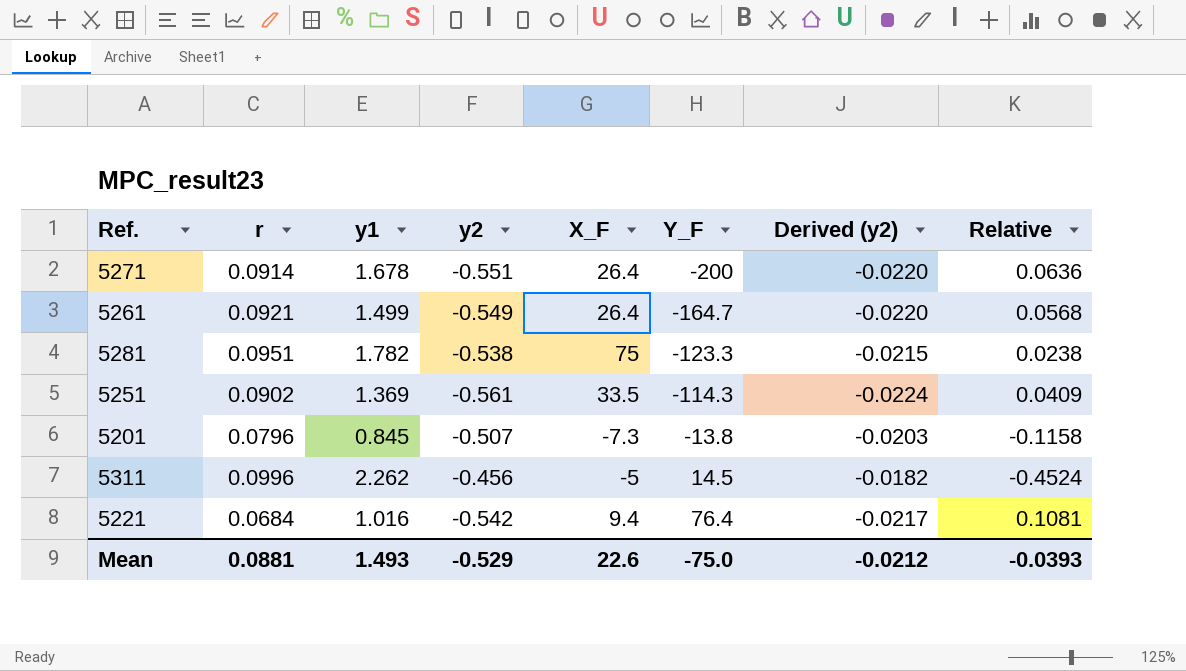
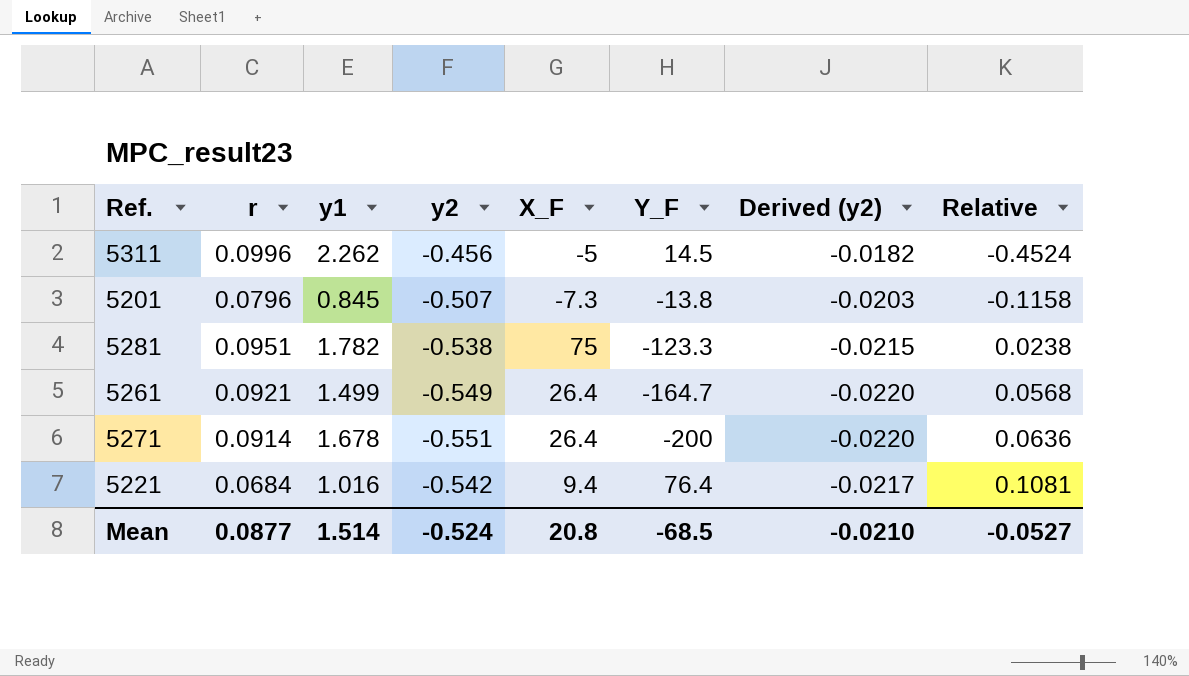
row order: Y_F ascending -> Relative ascending
row 5251: 0.0902 | 1.369 | -0.561 | 33.5 | -114.3 | -0.0224 | 0.0409 -> none
Mean | r: 0.0881 -> 0.0877
Mean | y1: 1.493 -> 1.514
Mean | y2: -0.529 -> -0.524
Mean | X_F: 22.6 -> 20.8
Mean | Y_F: -75.0 -> -68.5
Mean | Derived (y2): -0.0212 -> -0.0210
Mean | Relative: -0.0393 -> -0.0527

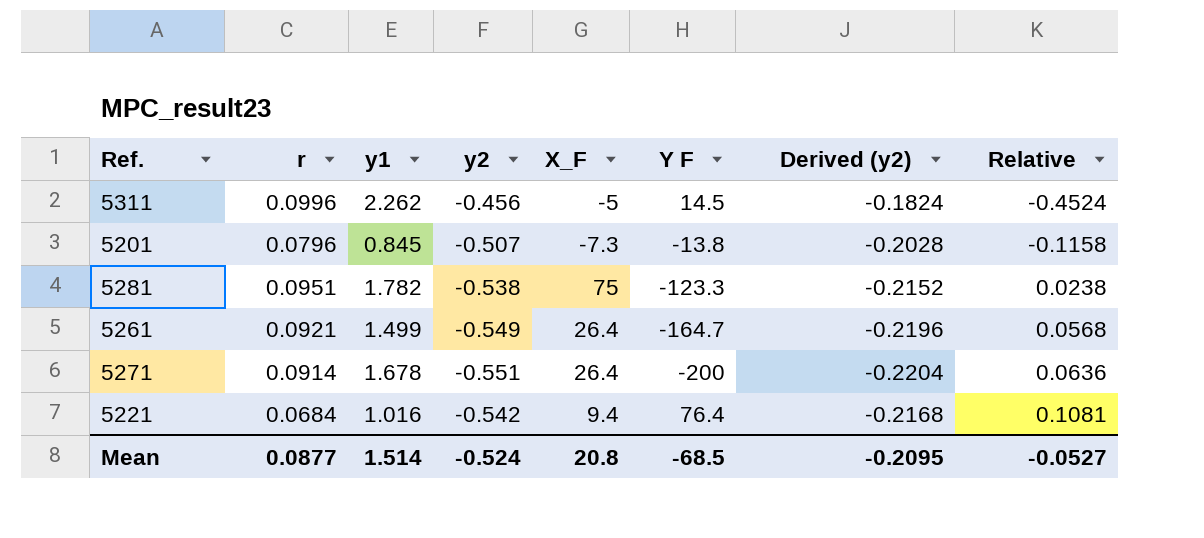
column name: Y_F -> Y F
column Derived (y2) | formula: [y2] * 0.04 -> [y2] * 0.4
Mean | Derived (y2): -0.0210 -> -0.2095

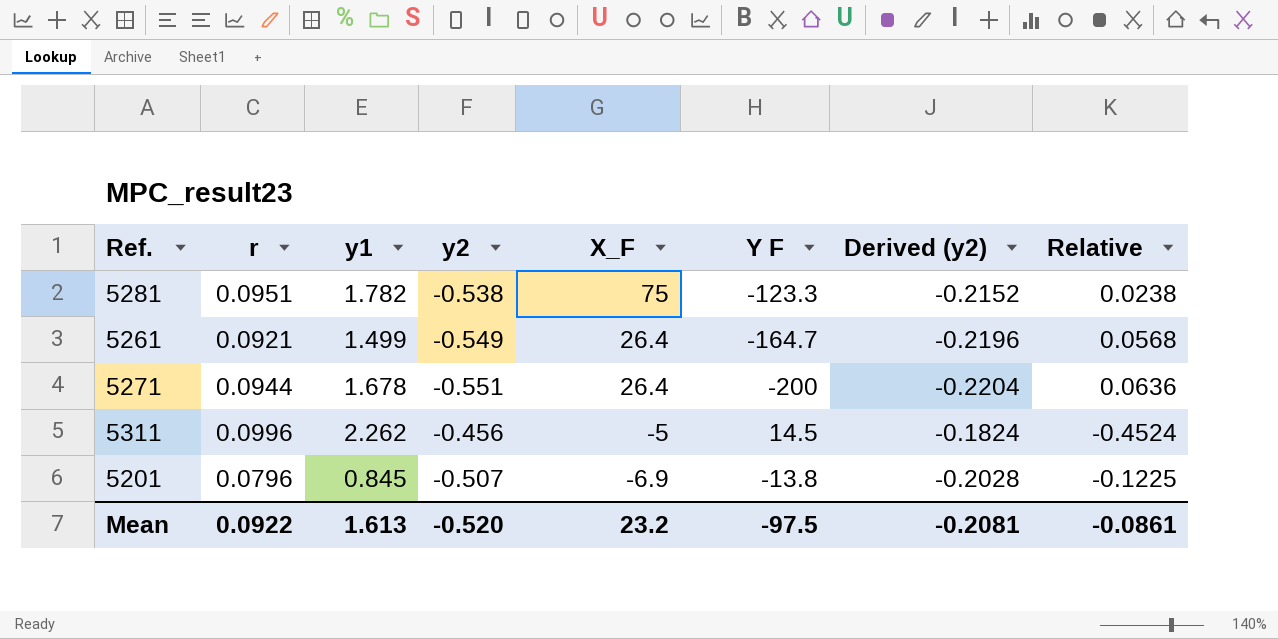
row order: Relative ascending -> X_F descending
row 5221: 0.0684 | 1.016 | -0.542 | 9.4 | 76.4 | -0.2168 | 0.1081 -> none
5271 | r: 0.0914 -> 0.0944
5201 | X_F: -7.3 -> -6.9
5201 | Relative: -0.1158 -> -0.1225
Mean | r: 0.0877 -> 0.0922
Mean | y1: 1.514 -> 1.613
Mean | y2: -0.524 -> -0.520
Mean | X_F: 20.8 -> 23.2
Mean | Y F: -68.5 -> -97.5
Mean | Derived (y2): -0.2095 -> -0.2081
Mean | Relative: -0.0527 -> -0.0861

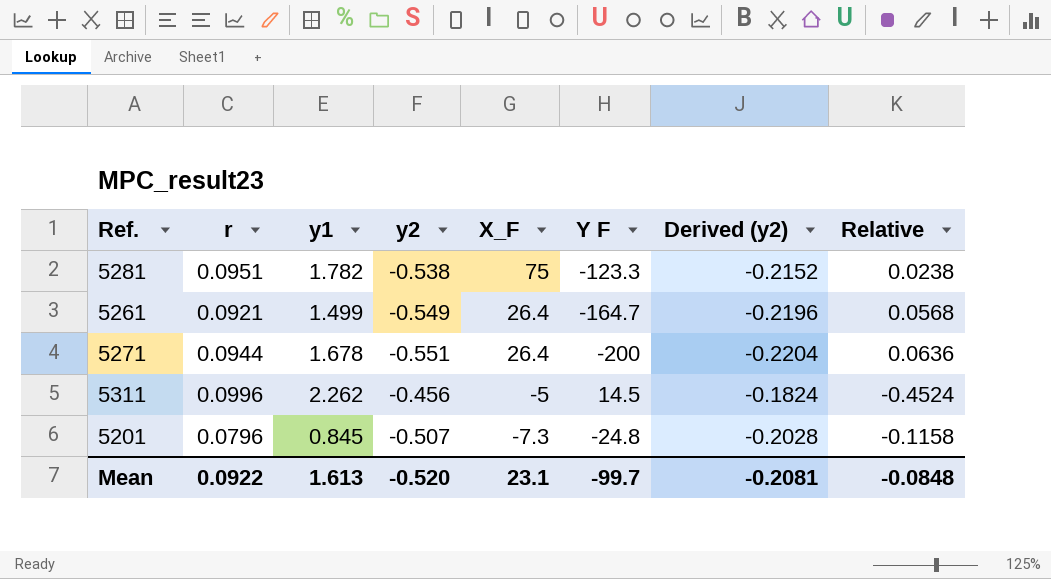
5201 | X_F: -6.9 -> -7.3
5201 | Y F: -13.8 -> -24.8
5201 | Relative: -0.1225 -> -0.1158
Mean | X_F: 23.2 -> 23.1
Mean | Y F: -97.5 -> -99.7
Mean | Relative: -0.0861 -> -0.0848

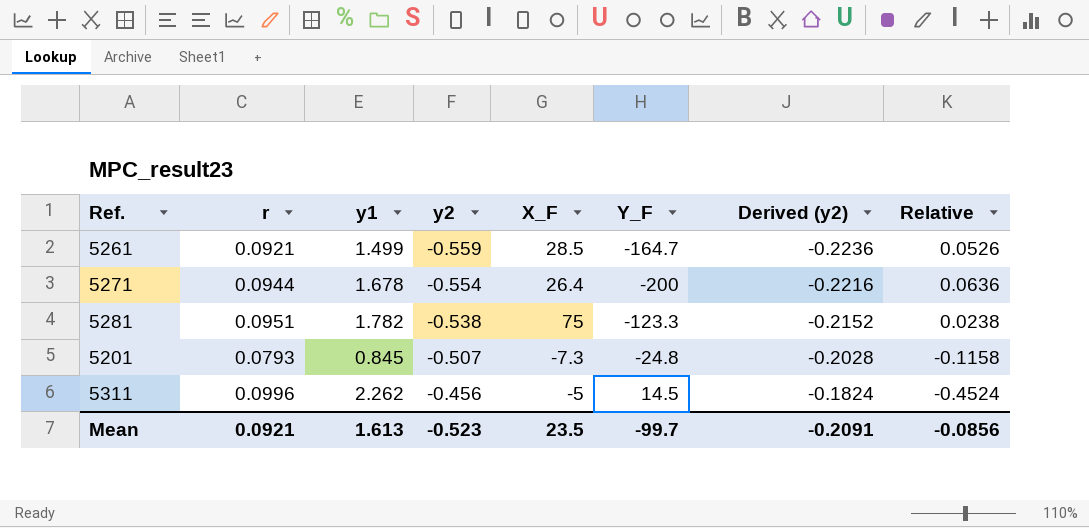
row order: X_F descending -> y2 ascending
column name: Y F -> Y_F
5261 | y2: -0.549 -> -0.559
5261 | X_F: 26.4 -> 28.5
5261 | Derived (y2): -0.2196 -> -0.2236
5261 | Relative: 0.0568 -> 0.0526
5271 | y2: -0.551 -> -0.554
5271 | Derived (y2): -0.2204 -> -0.2216
5201 | r: 0.0796 -> 0.0793
Mean | r: 0.0922 -> 0.0921
Mean | y2: -0.520 -> -0.523
Mean | X_F: 23.1 -> 23.5
Mean | Derived (y2): -0.2081 -> -0.2091
Mean | Relative: -0.0848 -> -0.0856

